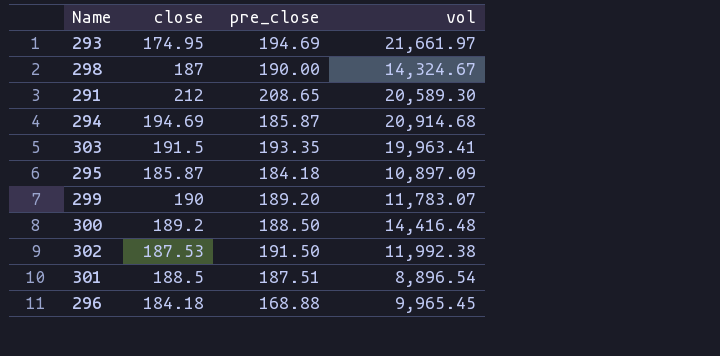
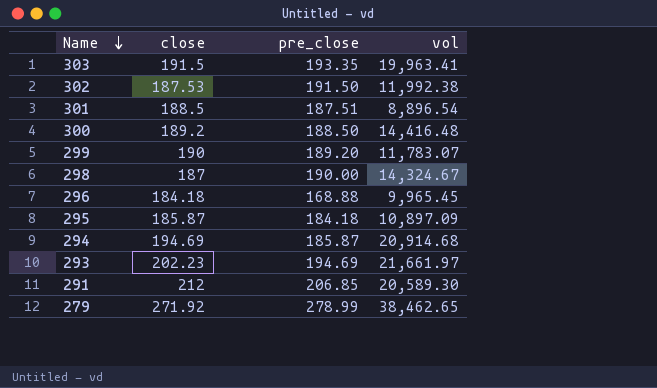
row order: none -> Name descending
293 | close: 174.95 -> 202.23
291 | pre_close: 208.65 -> 206.85
row 279: none -> 271.92 | 278.99 | 38,462.65

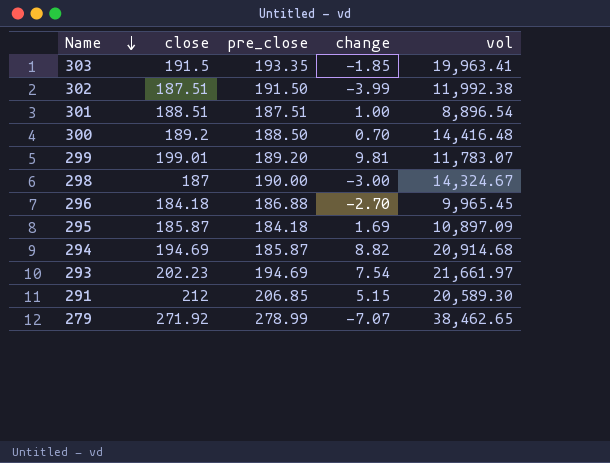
column change | formula: none -> [close] - [pre_close]
302 | close: 187.53 -> 187.51
301 | close: 188.5 -> 188.51
299 | close: 190 -> 199.01
296 | pre_close: 168.88 -> 186.88

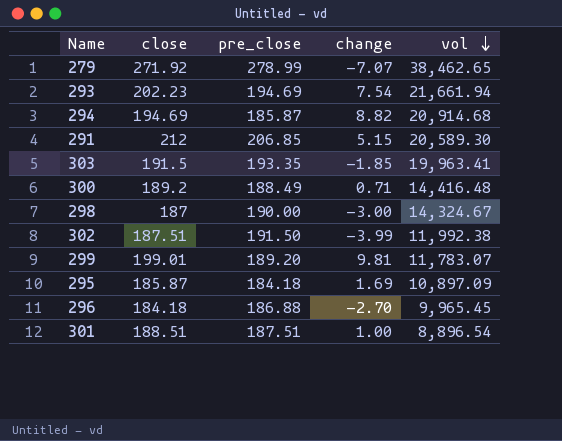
row order: Name descending -> vol descending
293 | vol: 21,661.97 -> 21,661.94
300 | pre_close: 188.50 -> 188.49
300 | change: 0.70 -> 0.71

